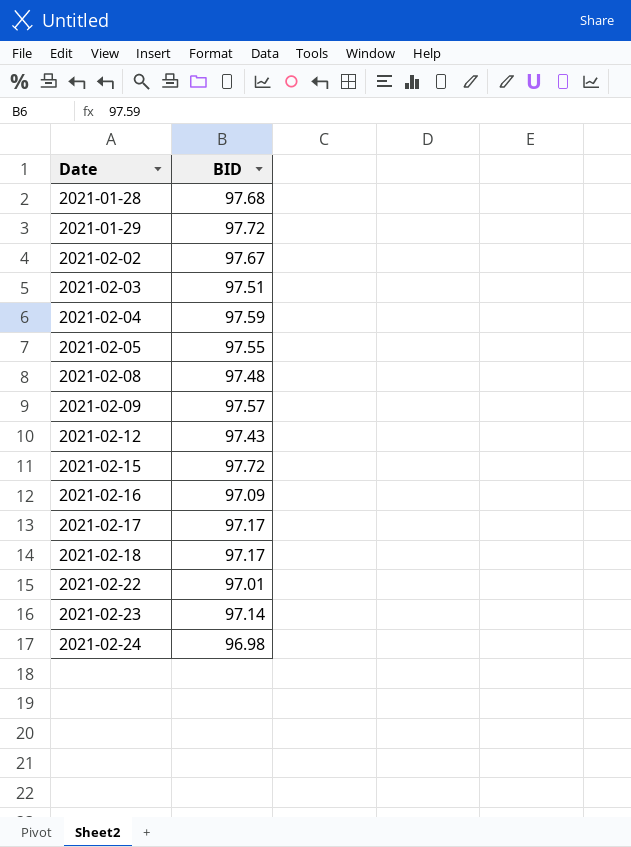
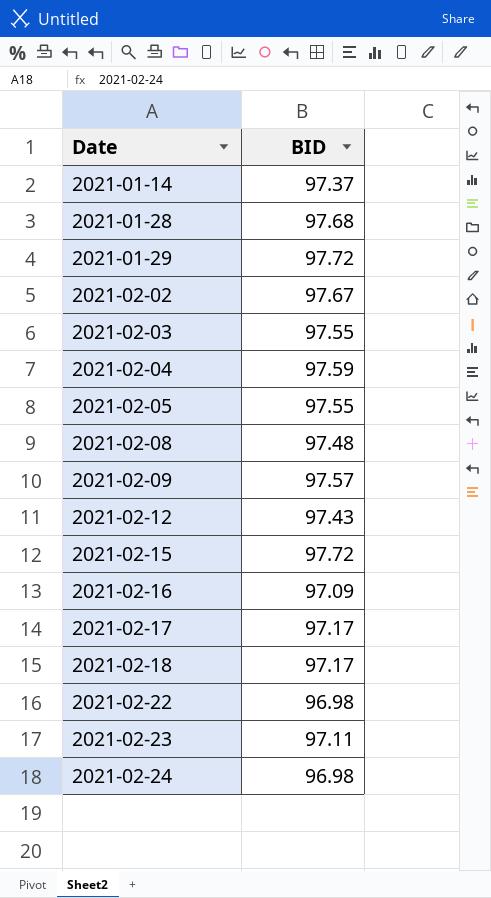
row 2021-01-14: none -> 97.37
2021-02-03 | BID: 97.51 -> 97.55
2021-02-22 | BID: 97.01 -> 96.98
2021-02-23 | BID: 97.14 -> 97.11

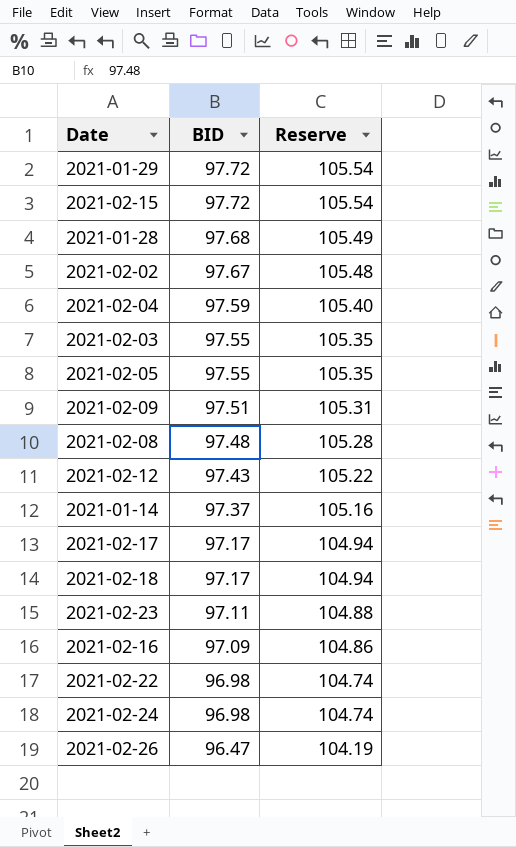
row order: Date ascending -> BID descending
column Reserve | formula: none -> [BID] * 1.08
2021-02-09 | BID: 97.57 -> 97.51
row 2021-02-26: none -> 96.47 | 104.19

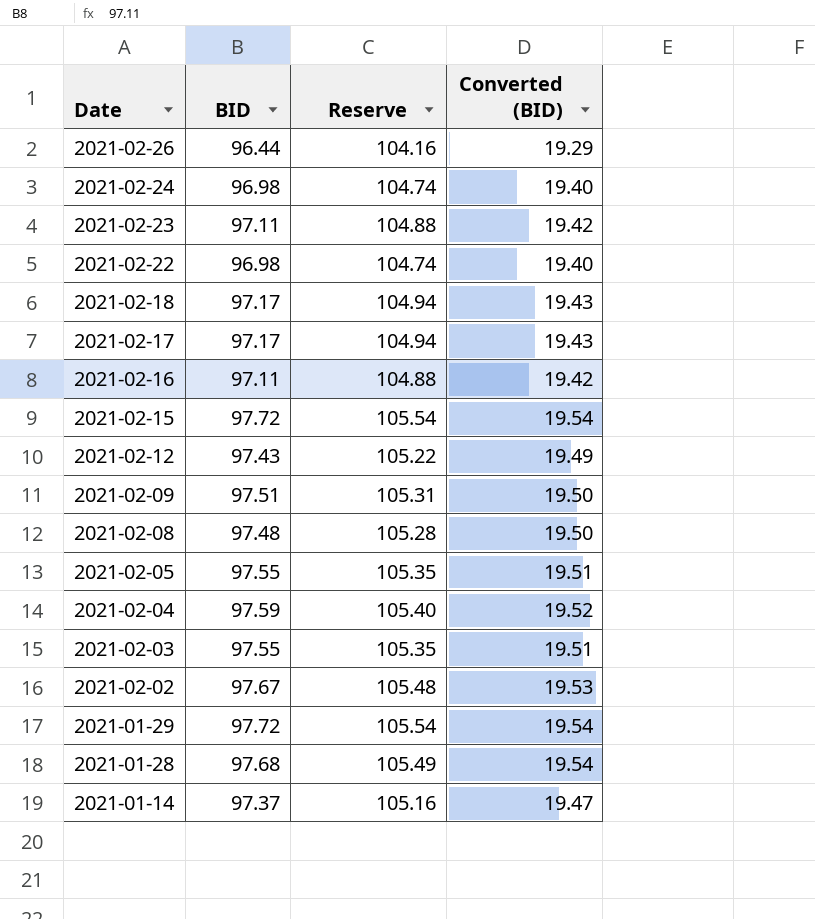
row order: BID descending -> Date descending
column Converted (BID) | formula: none -> [BID] * 0.2
2021-02-26 | BID: 96.47 -> 96.44
2021-02-26 | Reserve: 104.19 -> 104.16
2021-02-16 | BID: 97.09 -> 97.11
2021-02-16 | Reserve: 104.86 -> 104.88

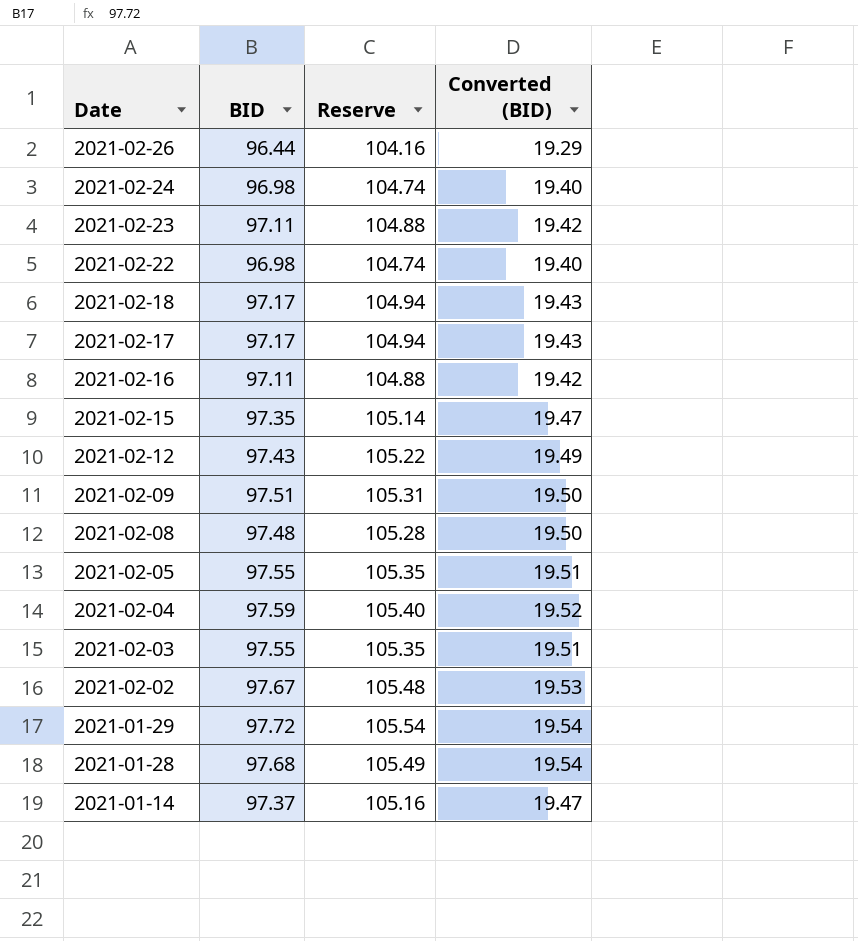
2021-02-15 | BID: 97.72 -> 97.35
2021-02-15 | Reserve: 105.54 -> 105.14
2021-02-15 | Converted (BID): 19.54 -> 19.47

